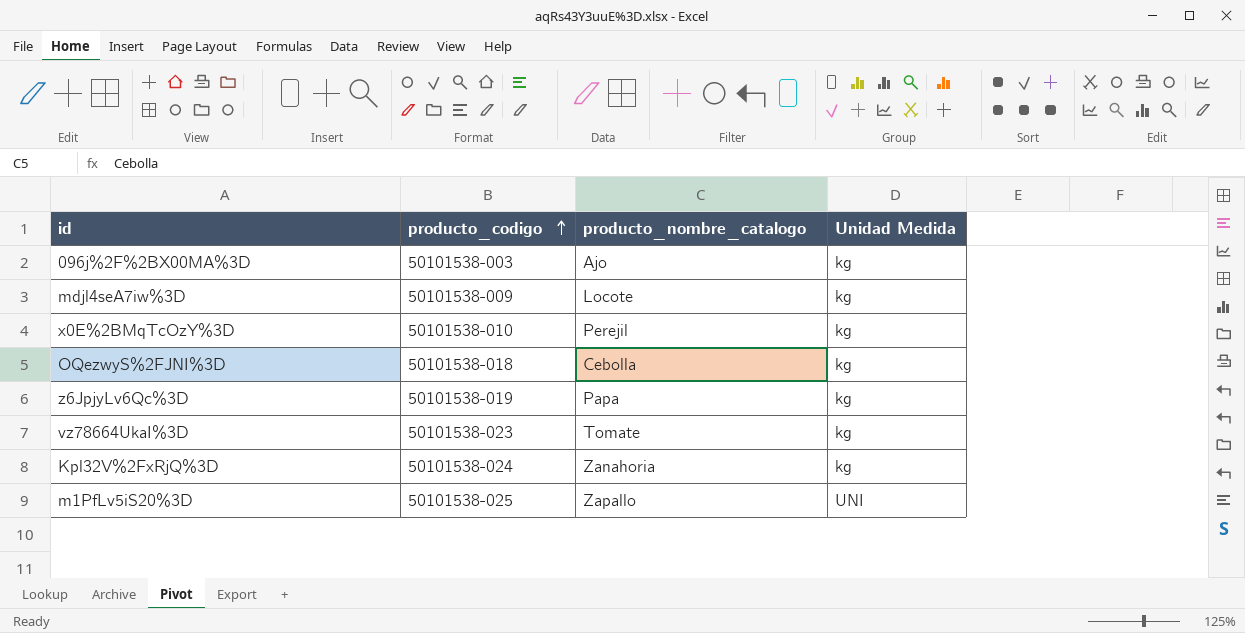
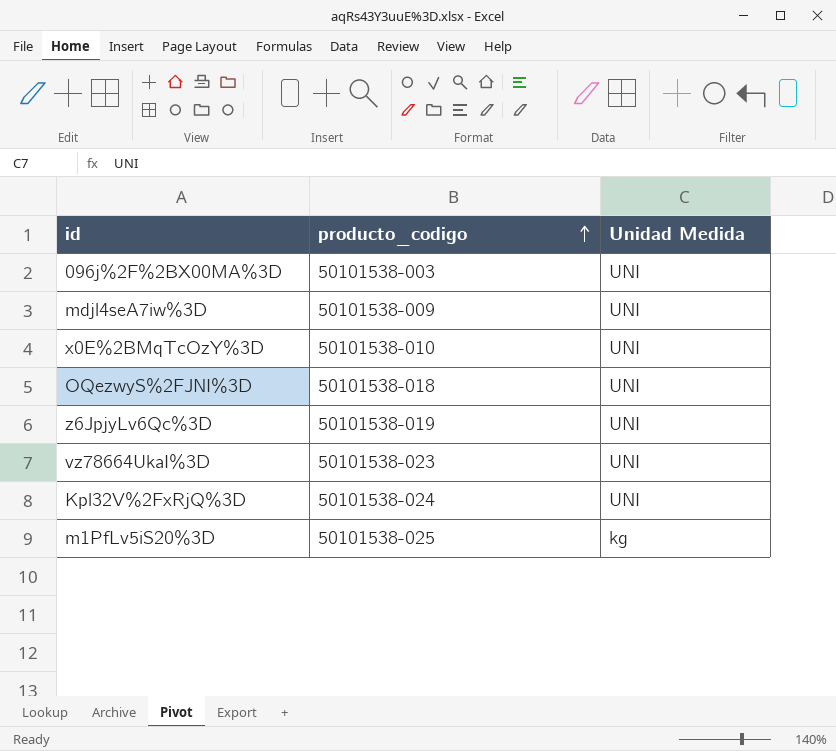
column producto_nombre_catalogo | position: 3 -> none
096j%2F%2BX00MA%3D | Unidad Medida: kg -> UNI
mdjl4seA7iw%3D | Unidad Medida: kg -> UNI
x0E%2BMqTcOzY%3D | Unidad Medida: kg -> UNI
OQezwyS%2FJNI%3D | Unidad Medida: kg -> UNI
z6JpjyLv6Qc%3D | Unidad Medida: kg -> UNI
vz78664UkaI%3D | Unidad Medida: kg -> UNI
Kpl32V%2FxRjQ%3D | Unidad Medida: kg -> UNI
m1PfLv5iS20%3D | Unidad Medida: UNI -> kg

